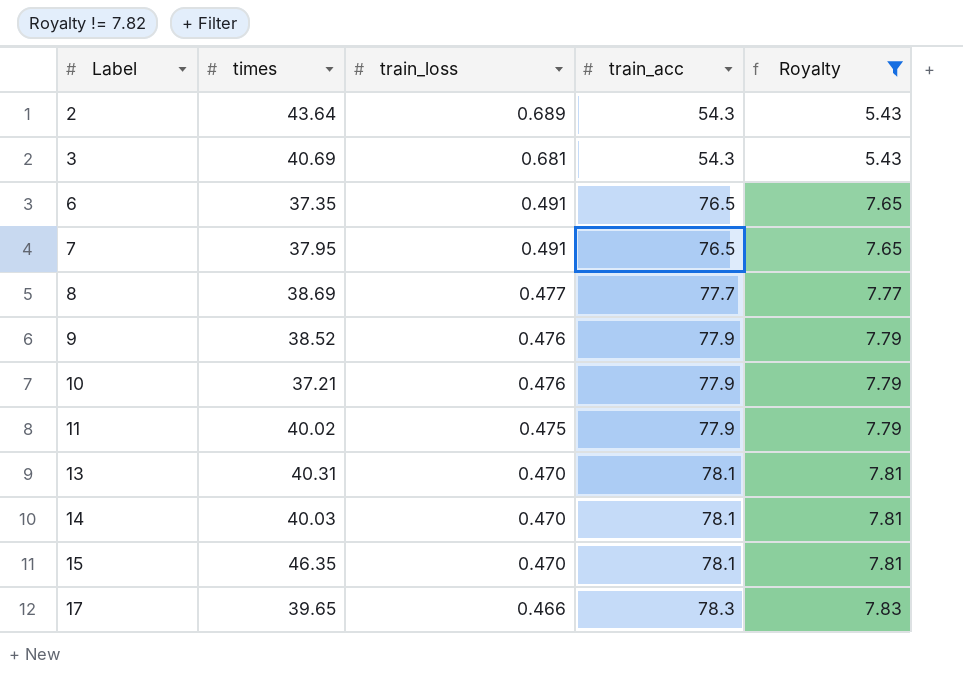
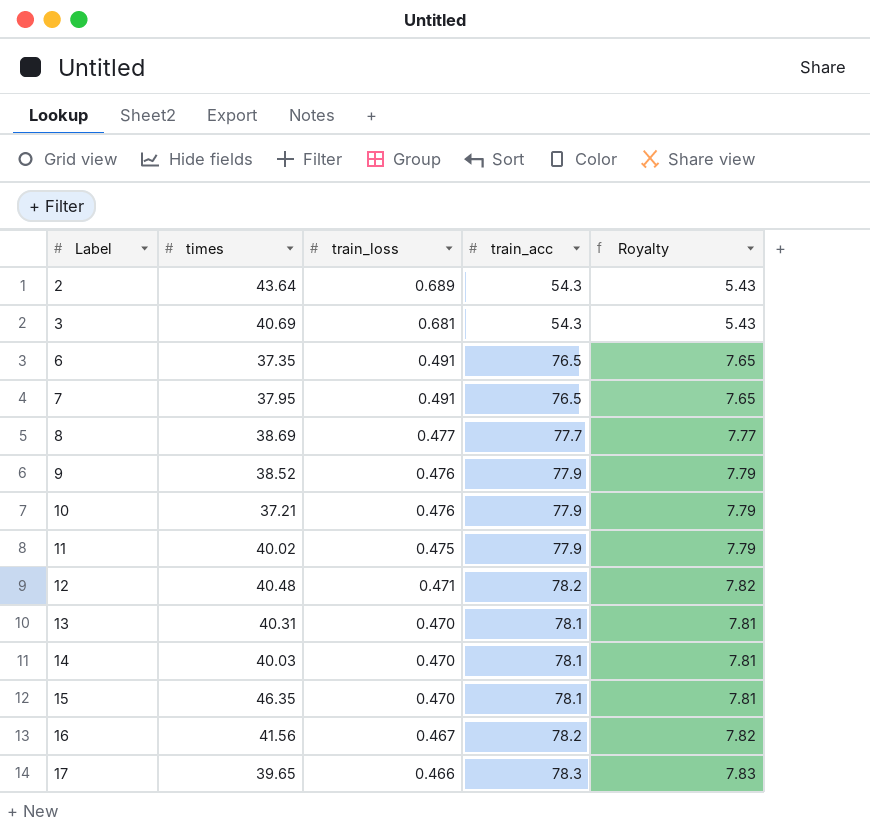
filter: Royalty != 7.82 -> none

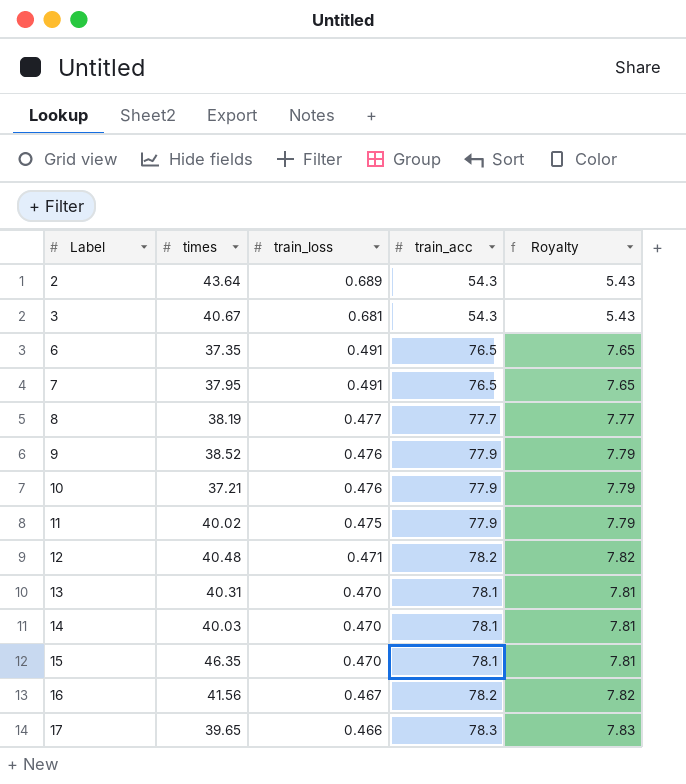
3 | times: 40.69 -> 40.67
8 | times: 38.69 -> 38.19

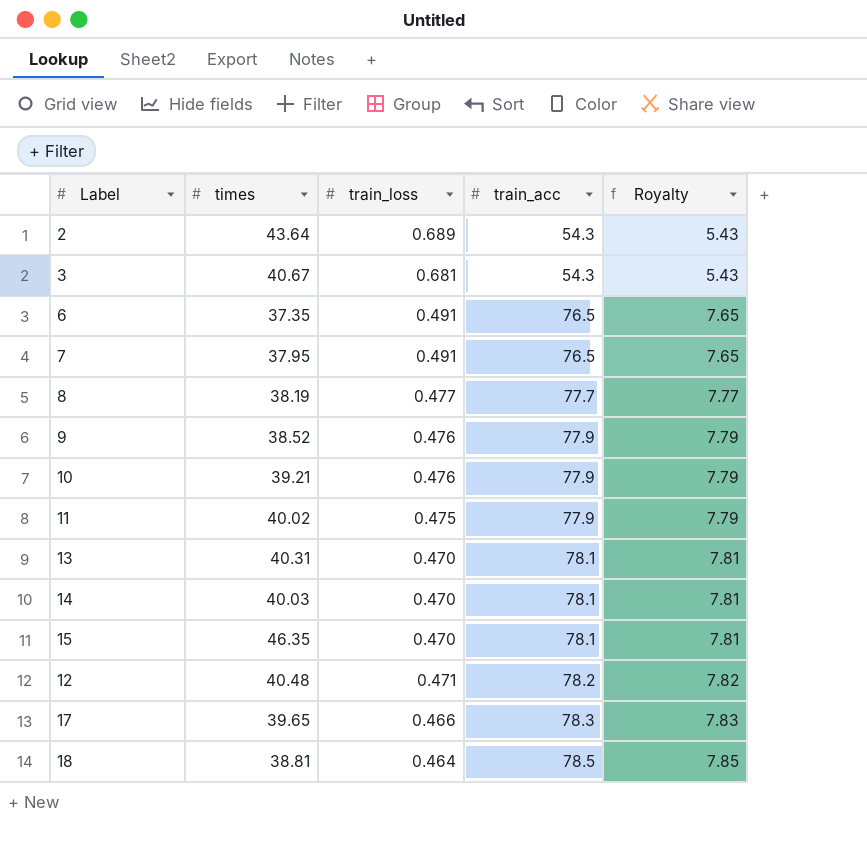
row order: Label ascending -> train_acc ascending
row 16: 41.56 | 0.467 | 78.2 | 7.82 -> none
10 | times: 37.21 -> 39.21
row 18: none -> 38.81 | 0.464 | 78.5 | 7.85

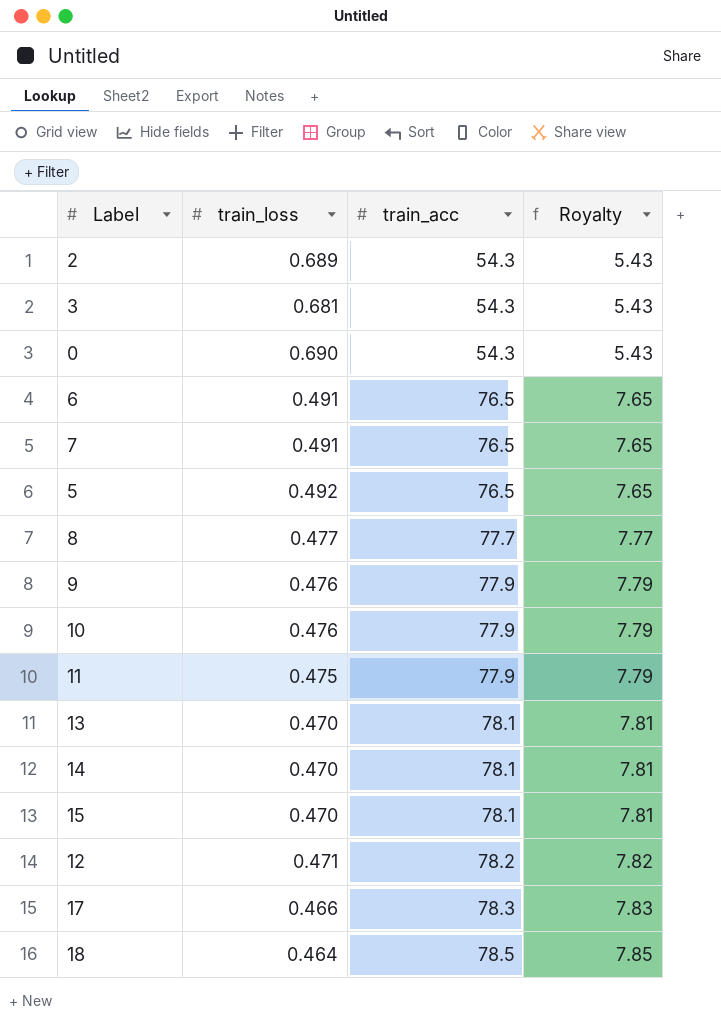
column times | position: 2 -> none
row 0: none -> 0.690 | 54.3 | 5.43
row 5: none -> 0.492 | 76.5 | 7.65

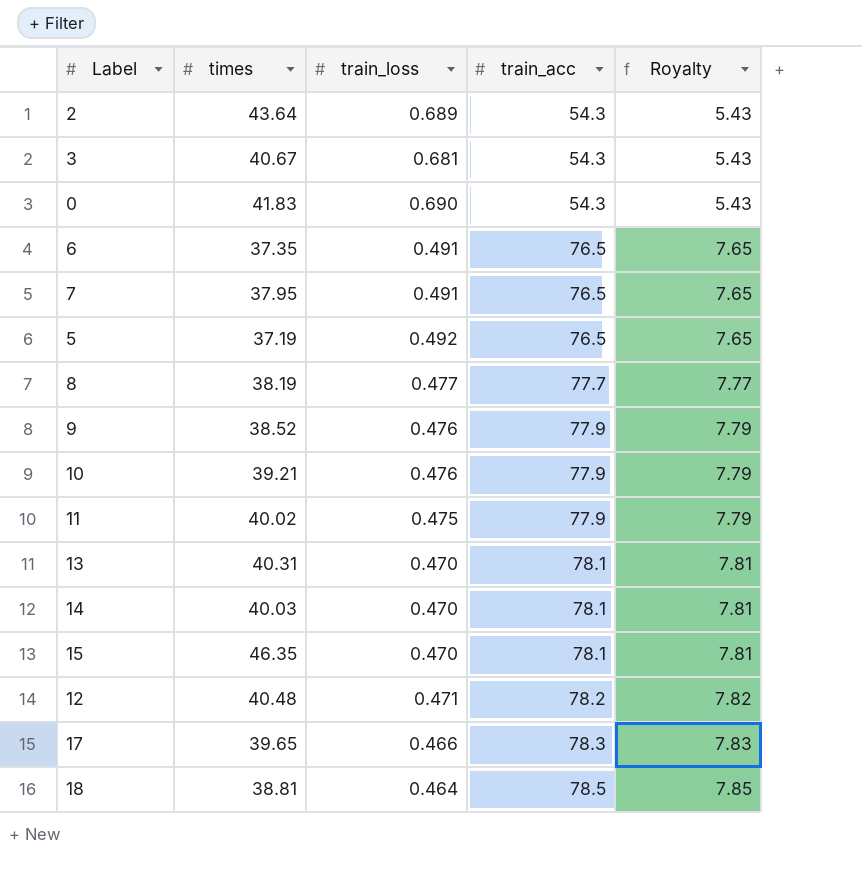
column times | position: none -> 2

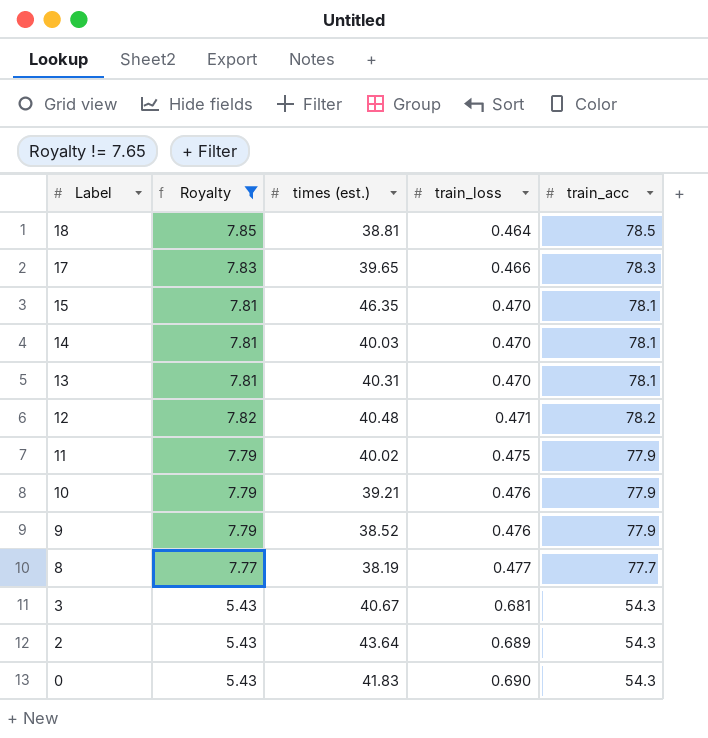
filter: none -> Royalty != 7.65
row order: train_acc ascending -> Label descending
column Royalty | position: 5 -> 2
column name: times -> times (est.)

